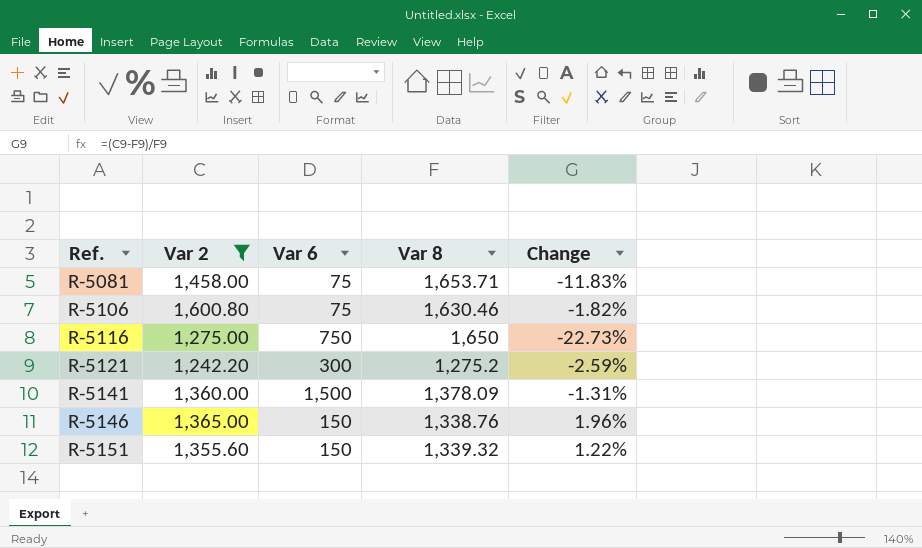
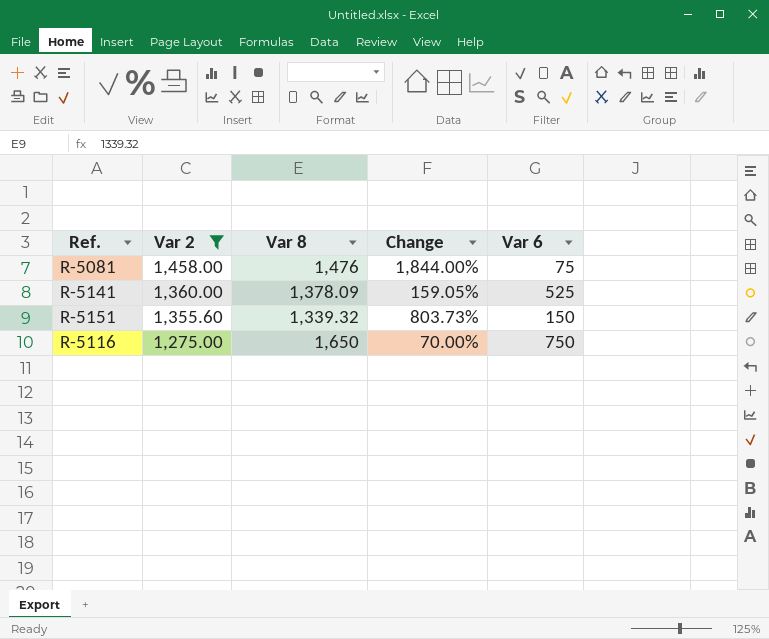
row order: Ref. ascending -> Var 2 descending
column Change | formula: ([Var 2] - [Var 8]) / [Var 8] -> ([Var 2] - [Var 6]) / [Var 6]
column Var 6 | position: 3 -> 5
row R-5106: 1,600.80 | 75 | 1,630.46 | -1.82% -> none
row R-5121: 1,242.20 | 300 | 1,275.2 | -2.59% -> none
row R-5146: 1,365.00 | 150 | 1,338.76 | 1.96% -> none
R-5081 | Var 8: 1,653.71 -> 1,476
R-5141 | Var 6: 1,500 -> 525

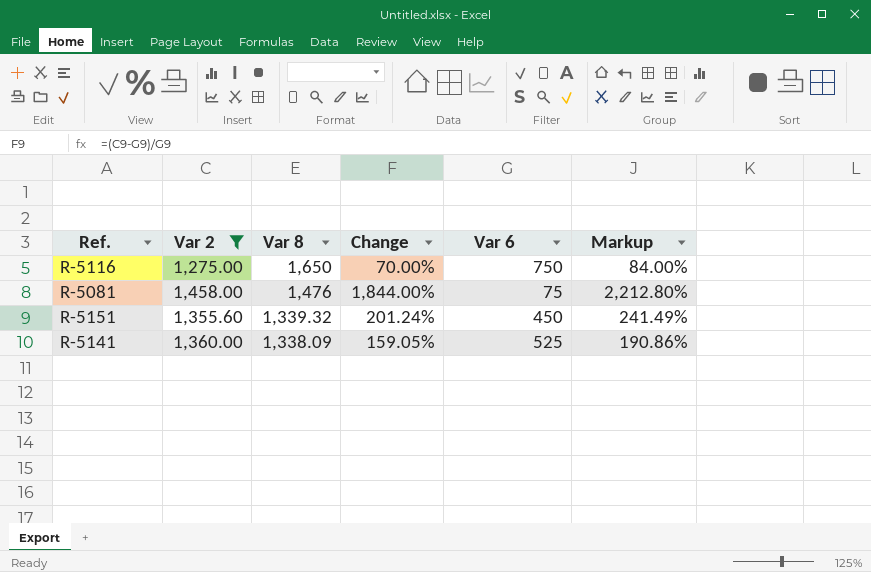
row order: Var 2 descending -> Var 8 descending
column Markup | formula: none -> [Change] * 1.2
R-5151 | Change: 803.73% -> 201.24%
R-5151 | Var 6: 150 -> 450
R-5141 | Var 8: 1,378.09 -> 1,338.09

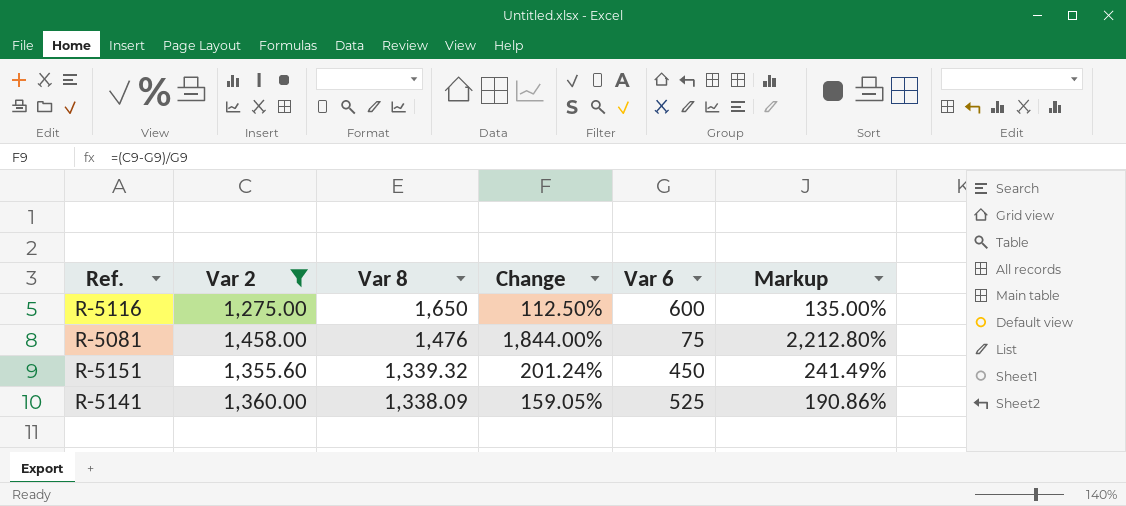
R-5116 | Change: 70.00% -> 112.50%
R-5116 | Var 6: 750 -> 600
R-5116 | Markup: 84.00% -> 135.00%

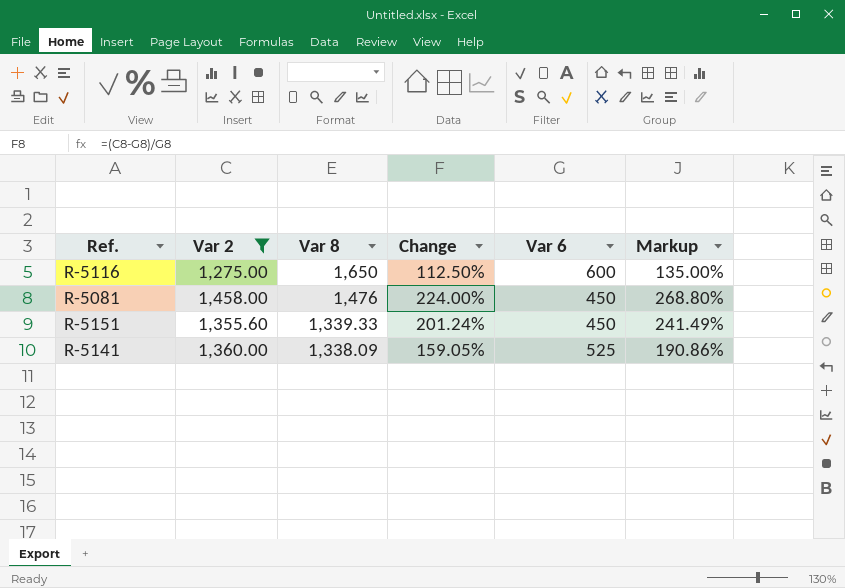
R-5081 | Change: 1,844.00% -> 224.00%
R-5081 | Var 6: 75 -> 450
R-5081 | Markup: 2,212.80% -> 268.80%
R-5151 | Var 8: 1,339.32 -> 1,339.33

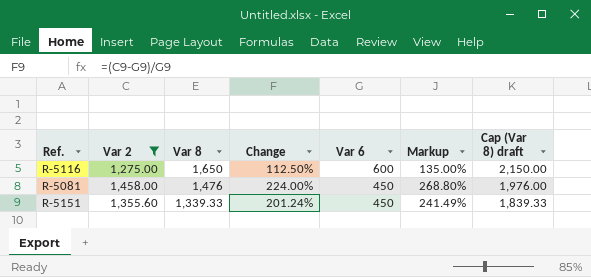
column Cap (Var 8) draft | formula: none -> [Var 8] + 500
row R-5141: 1,360.00 | 1,338.09 | 159.05% | 525 | 190.86% -> none

